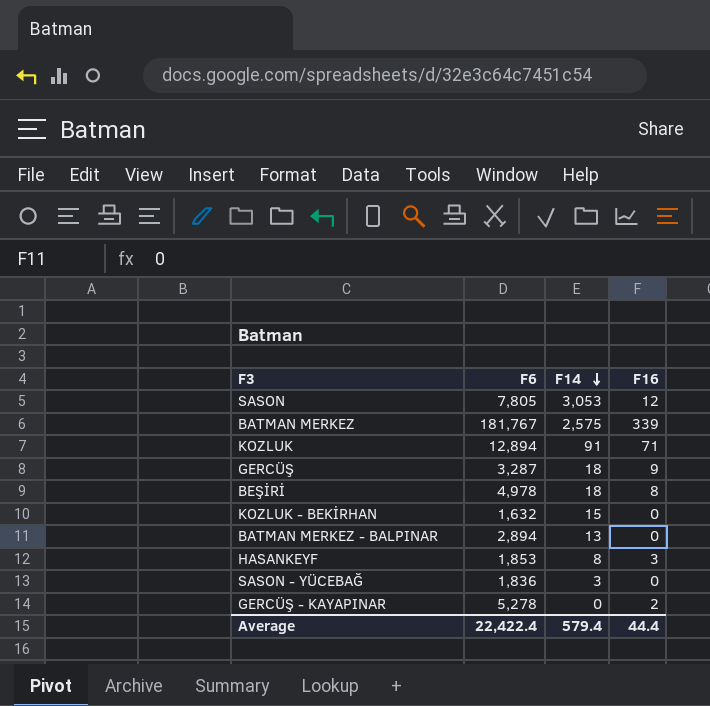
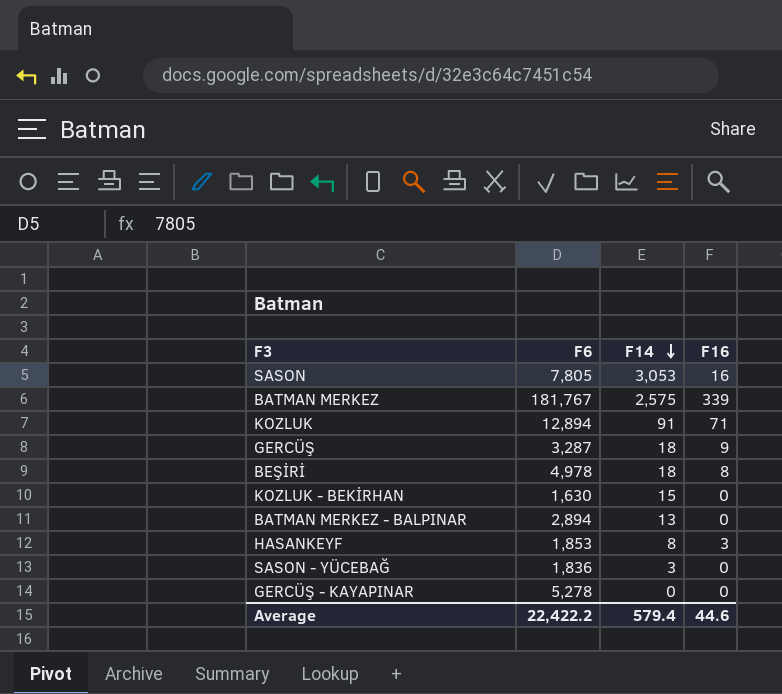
SASON | F16: 12 -> 16
KOZLUK - BEKİRHAN | F6: 1,632 -> 1,630
GERCÜŞ - KAYAPINAR | F16: 2 -> 0
Average | F6: 22,422.4 -> 22,422.2
Average | F16: 44.4 -> 44.6

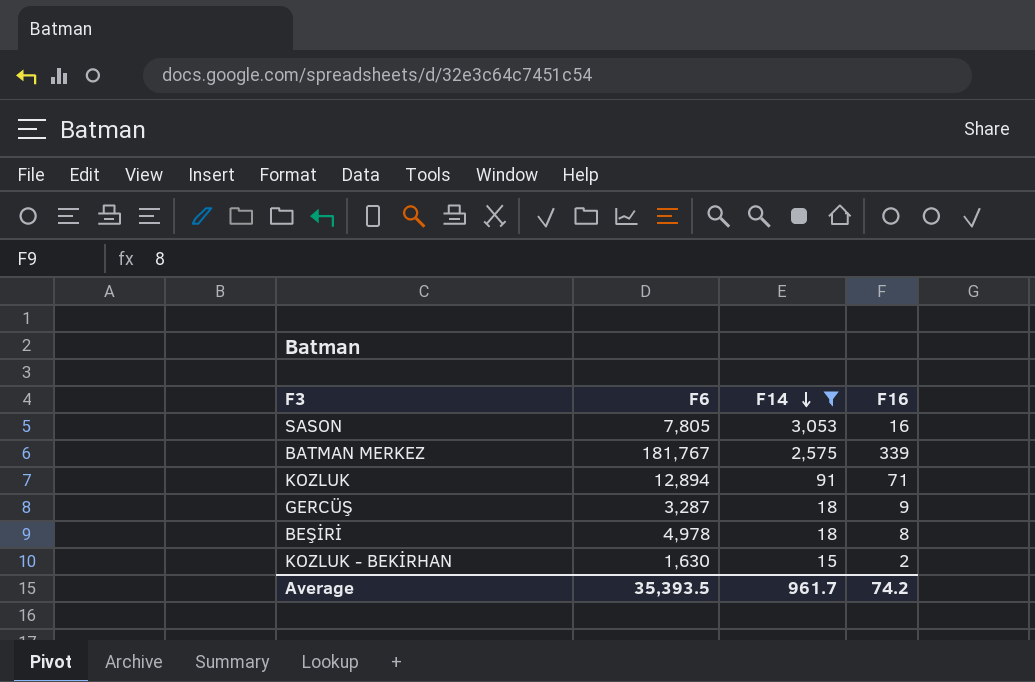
filter: none -> F14 >= 15
KOZLUK - BEKİRHAN | F16: 0 -> 2
Average | F6: 22,422.2 -> 35,393.5
Average | F14: 579.4 -> 961.7
Average | F16: 44.6 -> 74.2

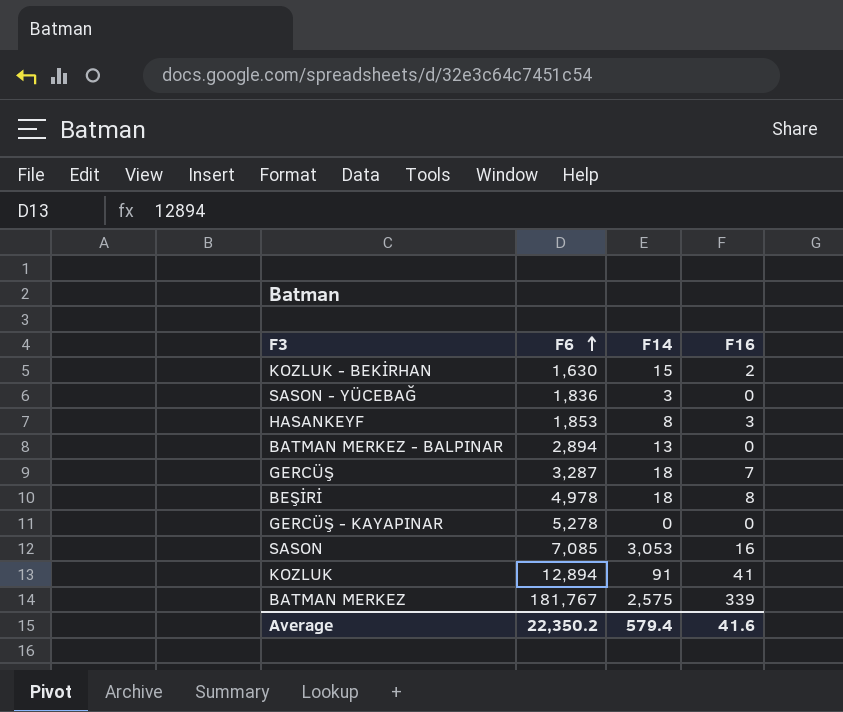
filter: F14 >= 15 -> none
row order: F14 descending -> F6 ascending
GERCÜŞ | F16: 9 -> 7
SASON | F6: 7,805 -> 7,085
KOZLUK | F16: 71 -> 41
Average | F6: 35,393.5 -> 22,350.2
Average | F14: 961.7 -> 579.4
Average | F16: 74.2 -> 41.6

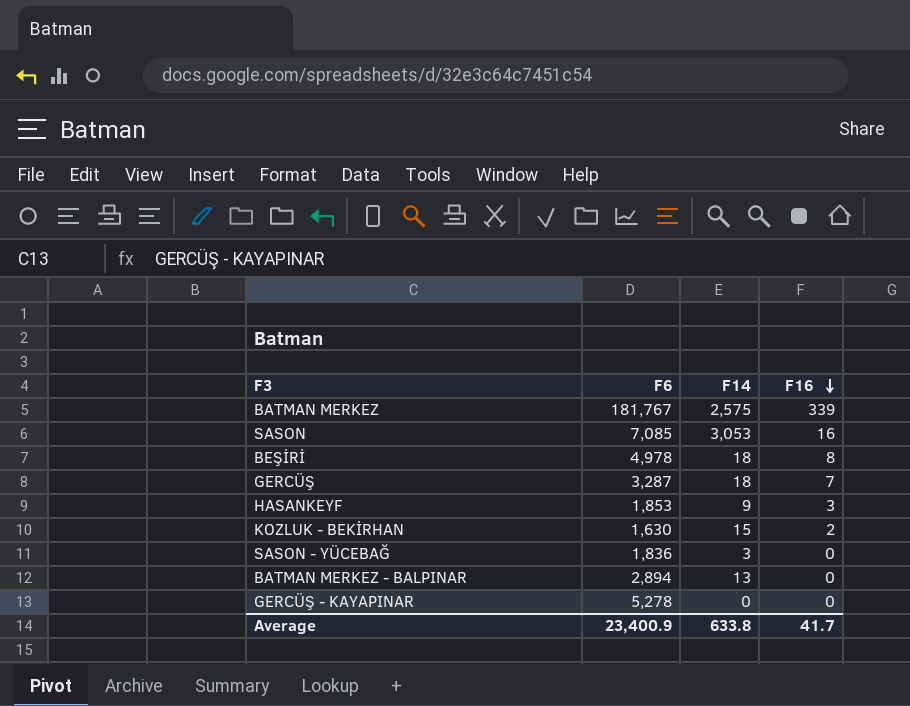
row order: F6 ascending -> F16 descending
row KOZLUK: 12,894 | 91 | 41 -> none
HASANKEYF | F14: 8 -> 9
Average | F6: 22,350.2 -> 23,400.9
Average | F14: 579.4 -> 633.8
Average | F16: 41.6 -> 41.7

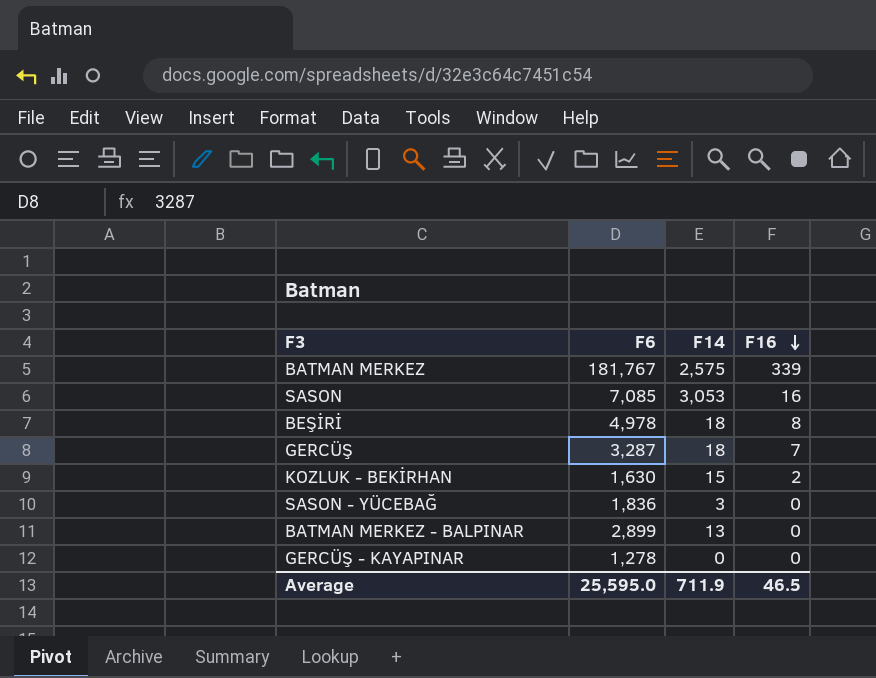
row HASANKEYF: 1,853 | 9 | 3 -> none
BATMAN MERKEZ - BALPINAR | F6: 2,894 -> 2,899
GERCÜŞ - KAYAPINAR | F6: 5,278 -> 1,278
Average | F6: 23,400.9 -> 25,595.0
Average | F14: 633.8 -> 711.9
Average | F16: 41.7 -> 46.5

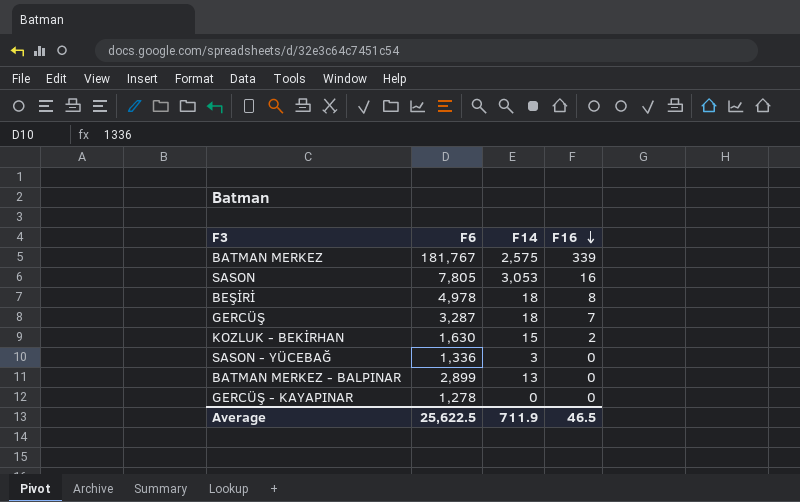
SASON | F6: 7,085 -> 7,805
SASON - YÜCEBAĞ | F6: 1,836 -> 1,336
Average | F6: 25,595.0 -> 25,622.5

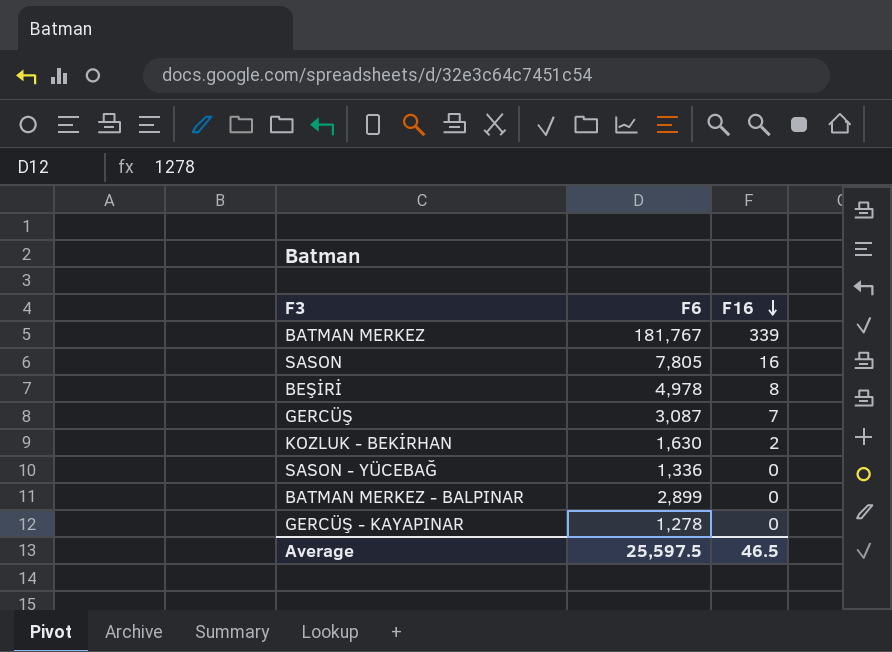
column F14 | position: 3 -> none
GERCÜŞ | F6: 3,287 -> 3,087
Average | F6: 25,622.5 -> 25,597.5

